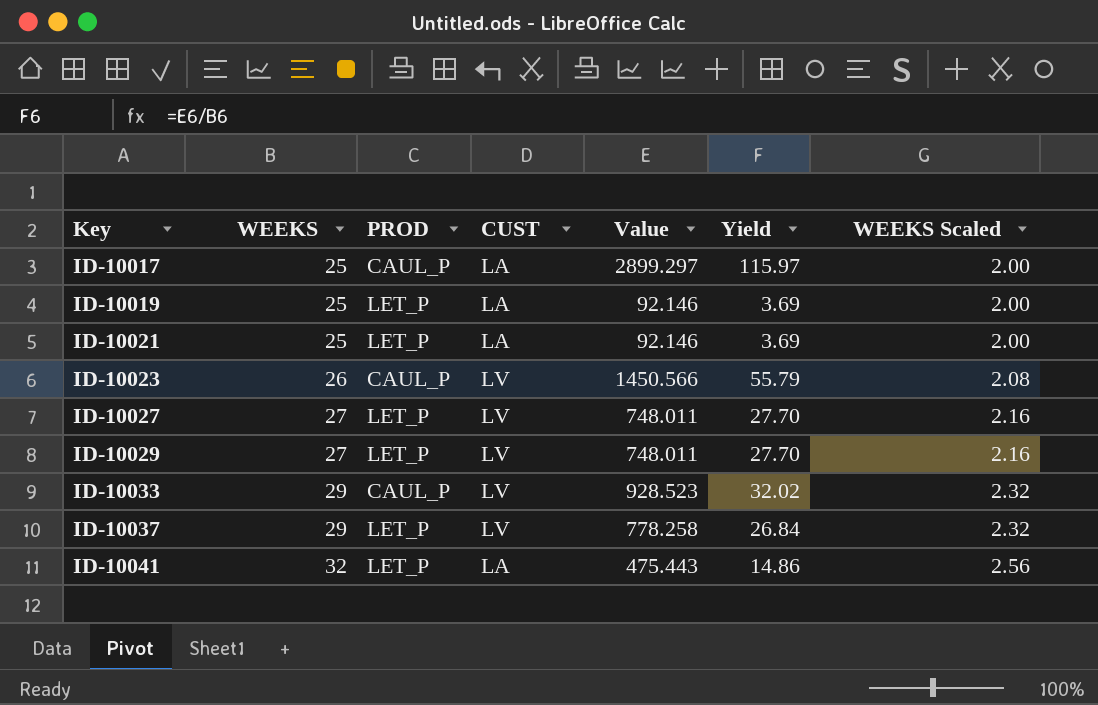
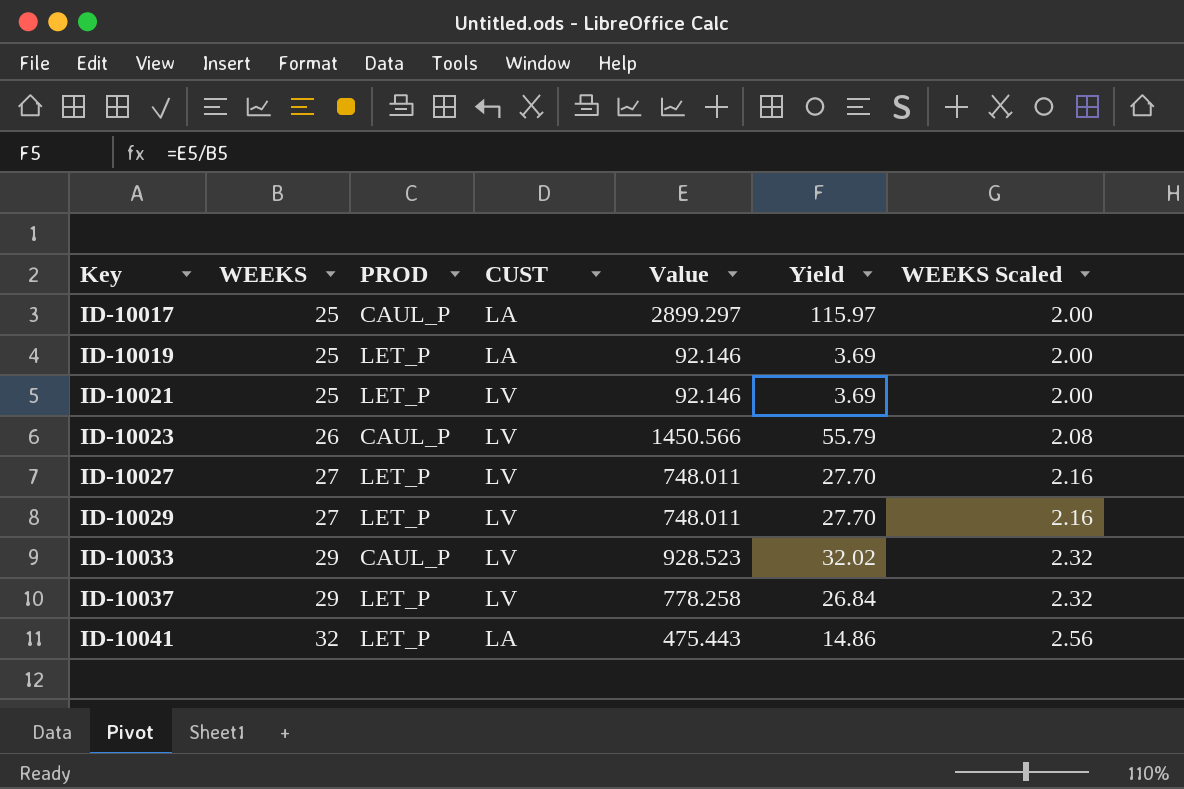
ID-10021 | CUST: LA -> LV

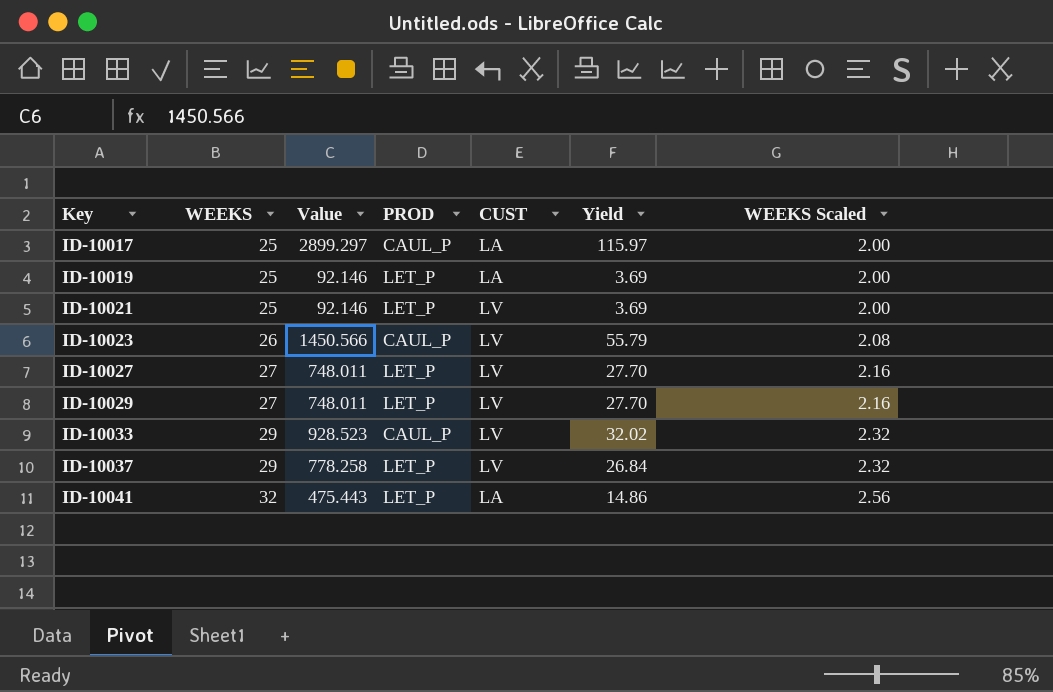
column Value | position: 5 -> 3

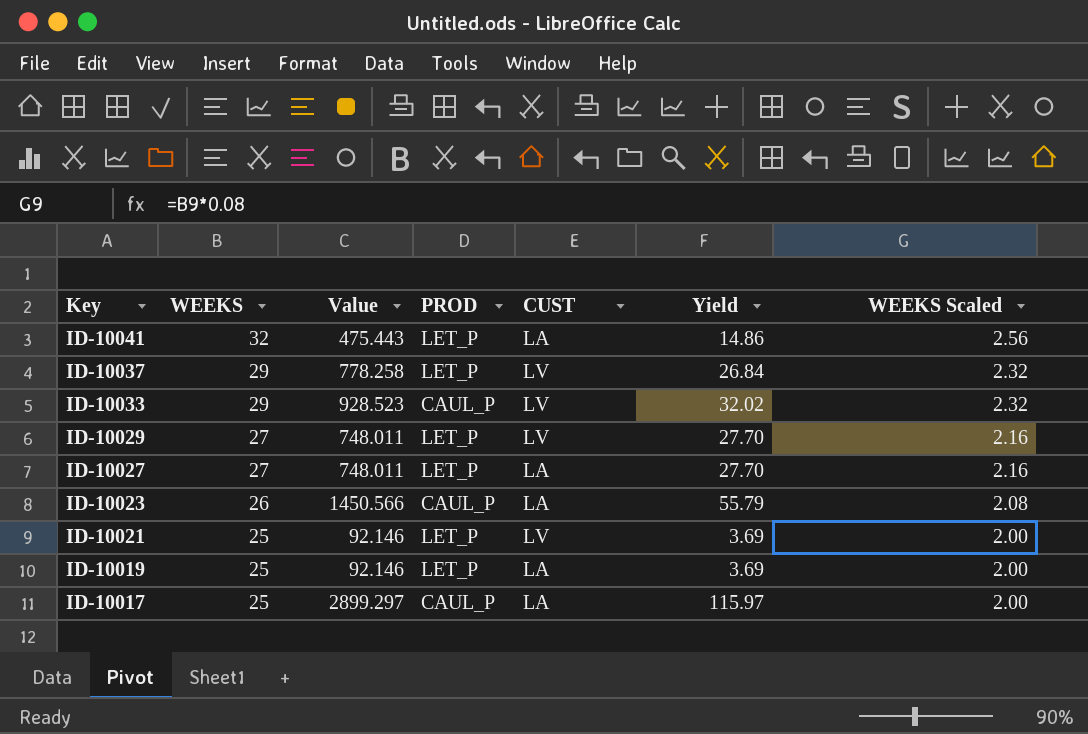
row order: Key ascending -> Key descending
ID-10027 | CUST: LV -> LA
ID-10023 | CUST: LV -> LA

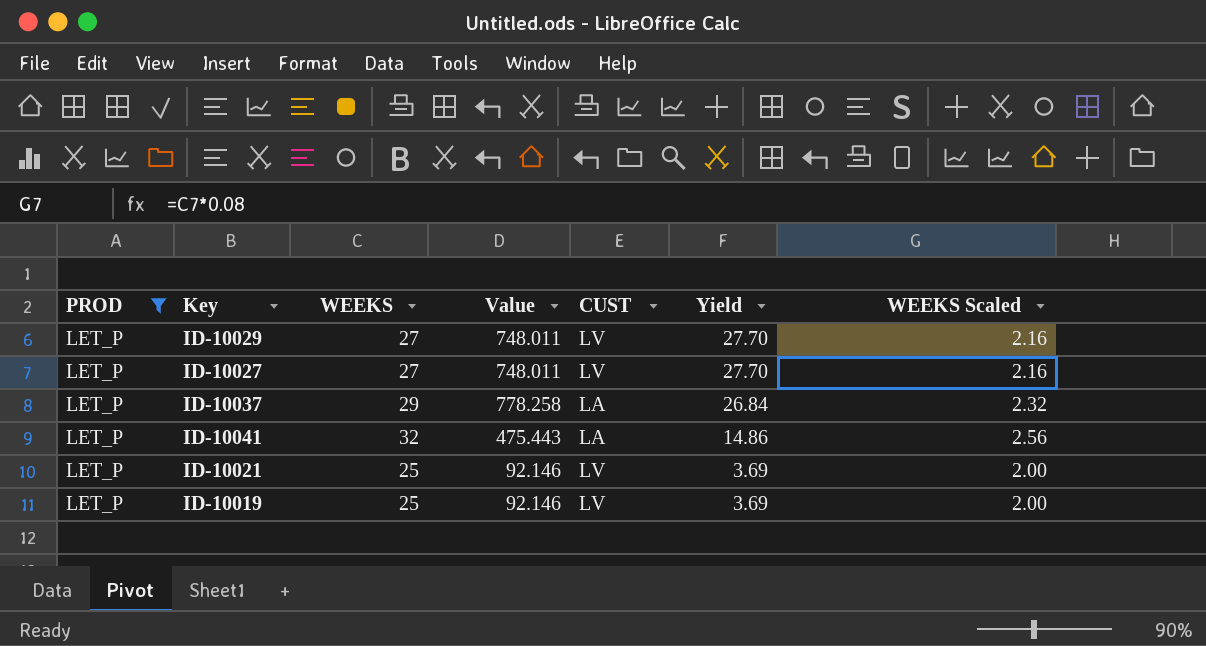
filter: none -> PROD = LET_P
row order: Key descending -> Yield descending
column PROD | position: 4 -> 1
ID-10027 | CUST: LA -> LV
ID-10037 | CUST: LV -> LA
ID-10019 | CUST: LA -> LV

